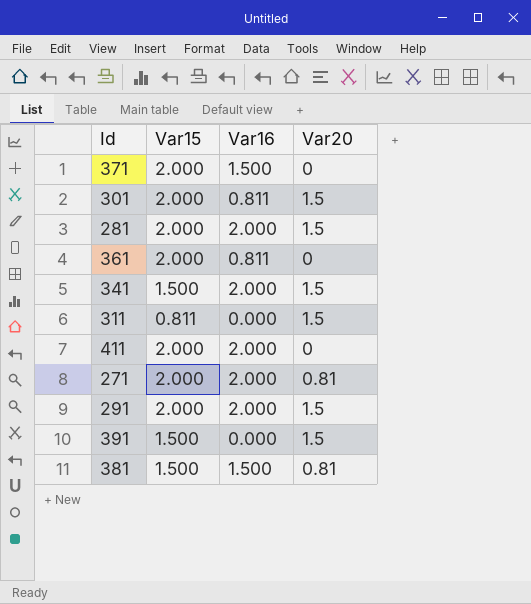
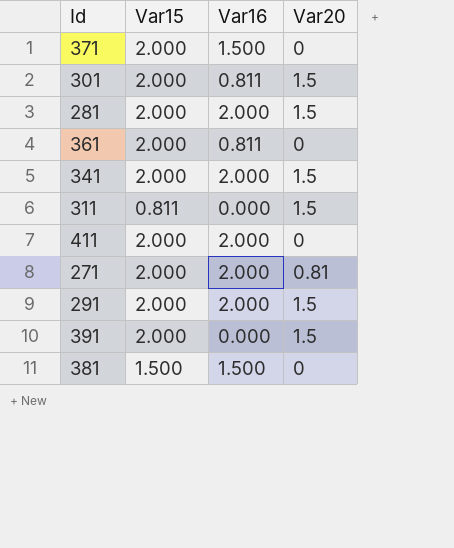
341 | Var15: 1.500 -> 2.000
391 | Var15: 1.500 -> 2.000
381 | Var20: 0.81 -> 0

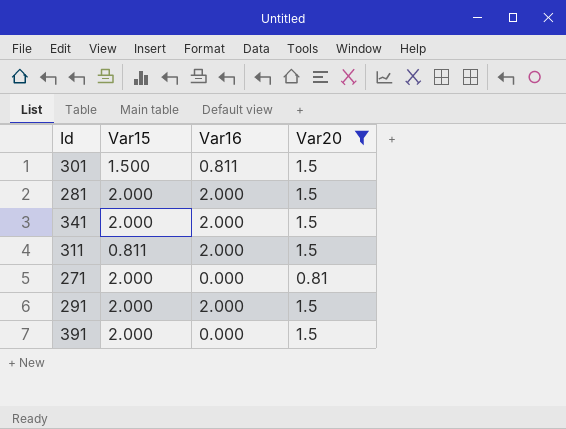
filter: none -> Var20 != 0
301 | Var15: 2.000 -> 1.500
311 | Var16: 0.000 -> 2.000
271 | Var16: 2.000 -> 0.000

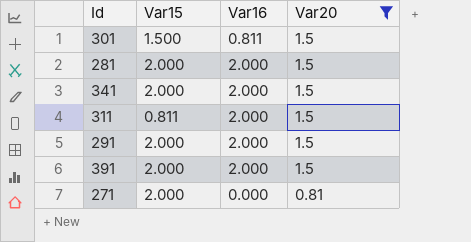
row order: none -> Var20 descending
391 | Var16: 0.000 -> 2.000

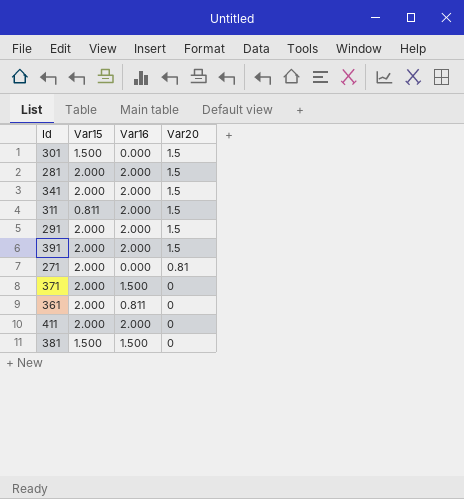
filter: Var20 != 0 -> none
301 | Var16: 0.811 -> 0.000

